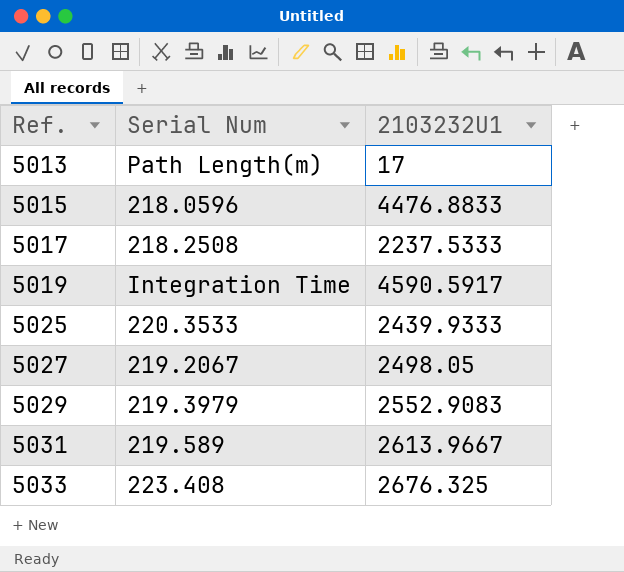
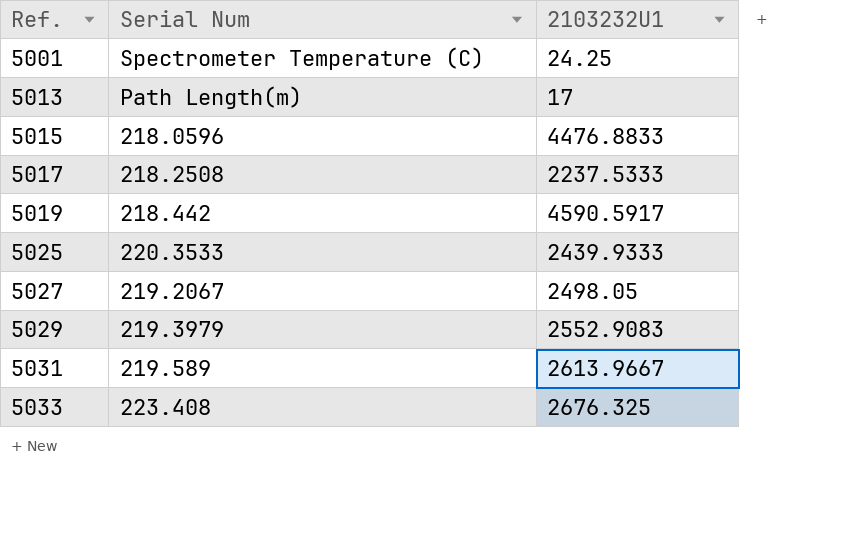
row 5001: none -> Spectrometer Temperature (C) | 24.25
5019 | Serial Num: Integration Time -> 218.442

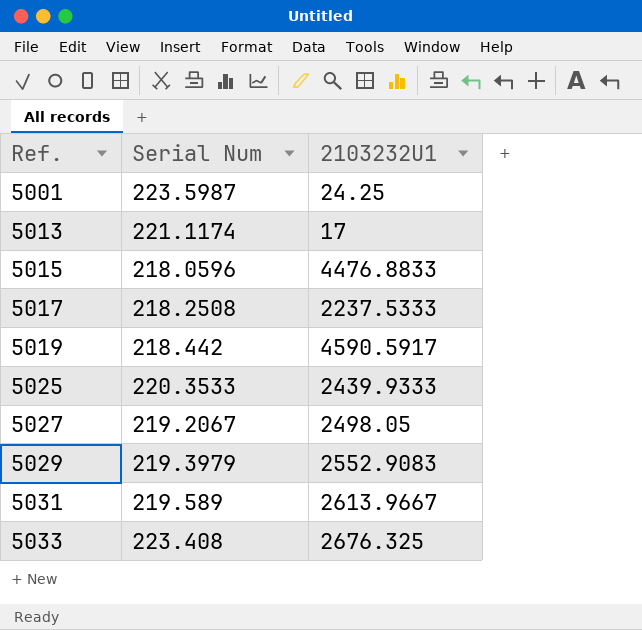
5001 | Serial Num: Spectrometer Temperature (C) -> 223.5987
5013 | Serial Num: Path Length(m) -> 221.1174

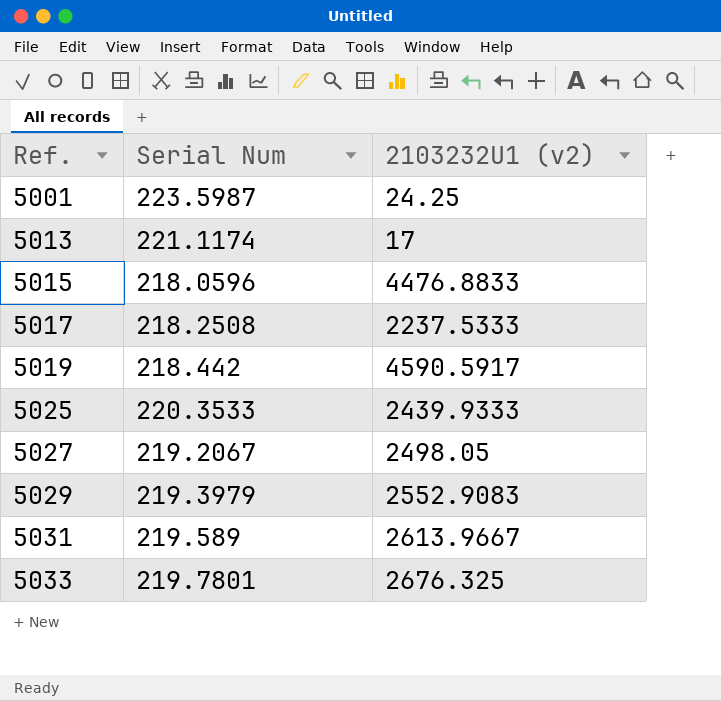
column name: 2103232U1 -> 2103232U1 (v2)
5033 | Serial Num: 223.408 -> 219.7801

